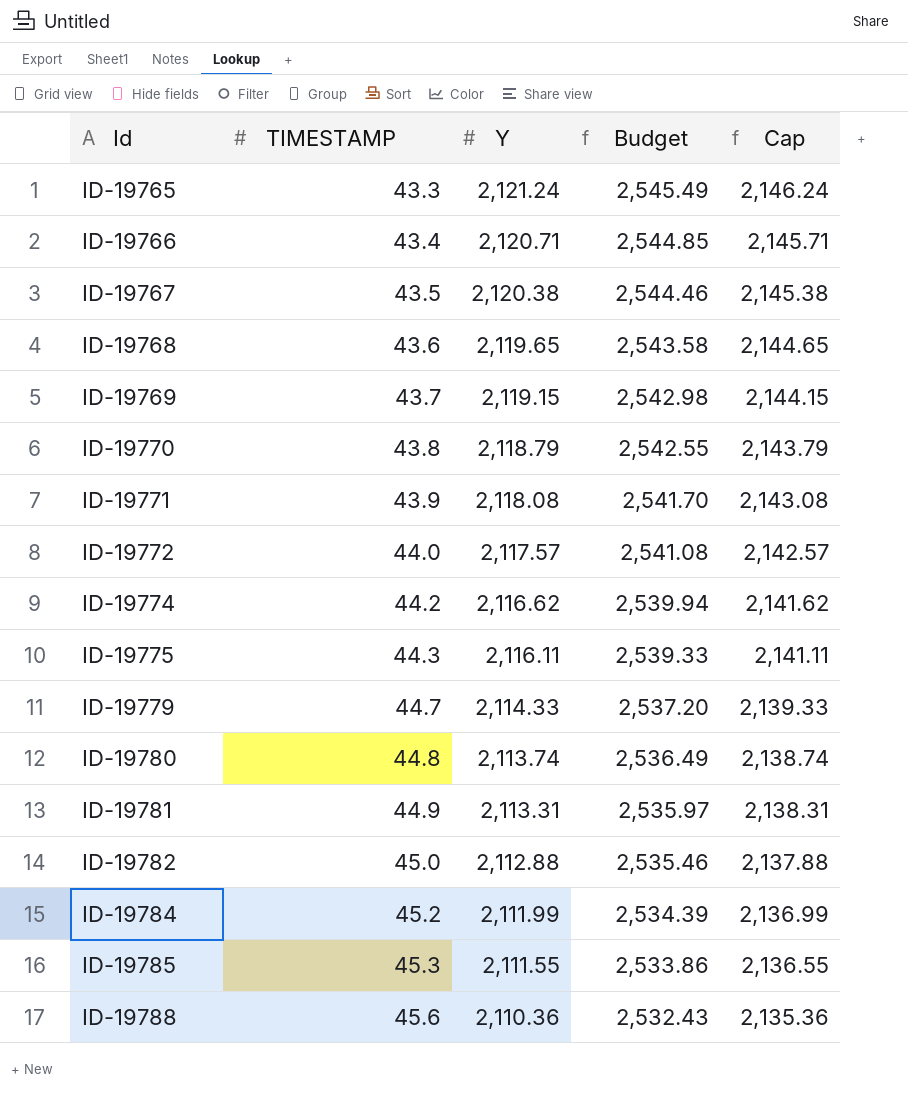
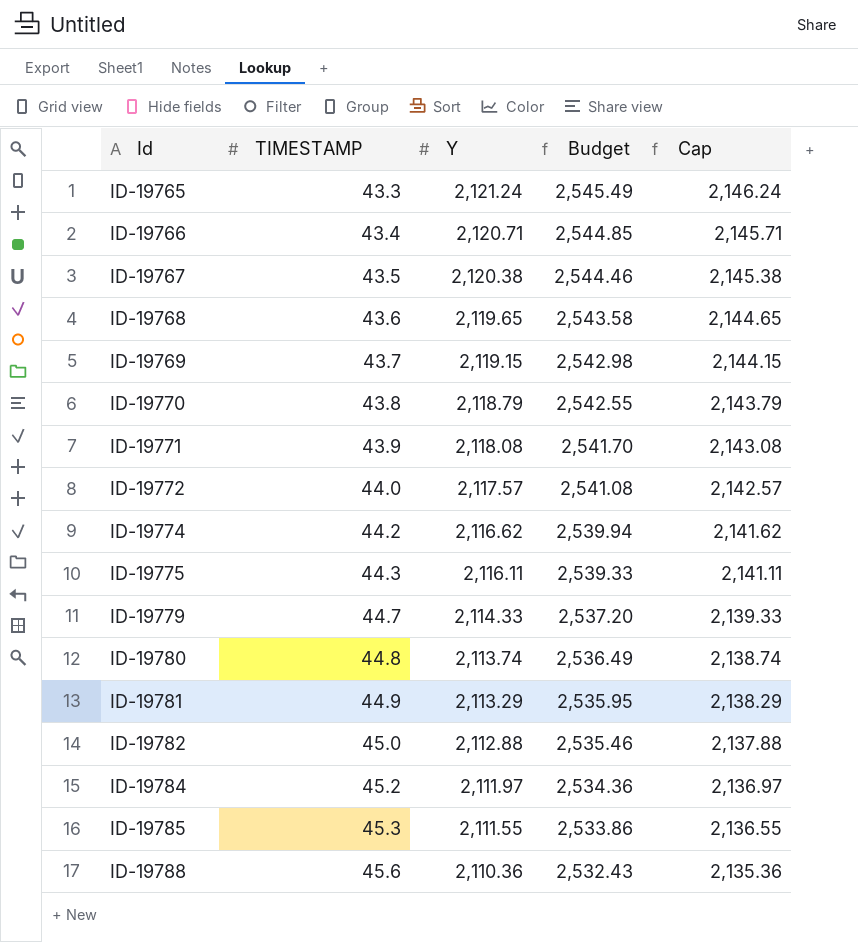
ID-19781 | Y: 2,113.31 -> 2,113.29
ID-19781 | Budget: 2,535.97 -> 2,535.95
ID-19781 | Cap: 2,138.31 -> 2,138.29
ID-19784 | Y: 2,111.99 -> 2,111.97
ID-19784 | Budget: 2,534.39 -> 2,534.36
ID-19784 | Cap: 2,136.99 -> 2,136.97

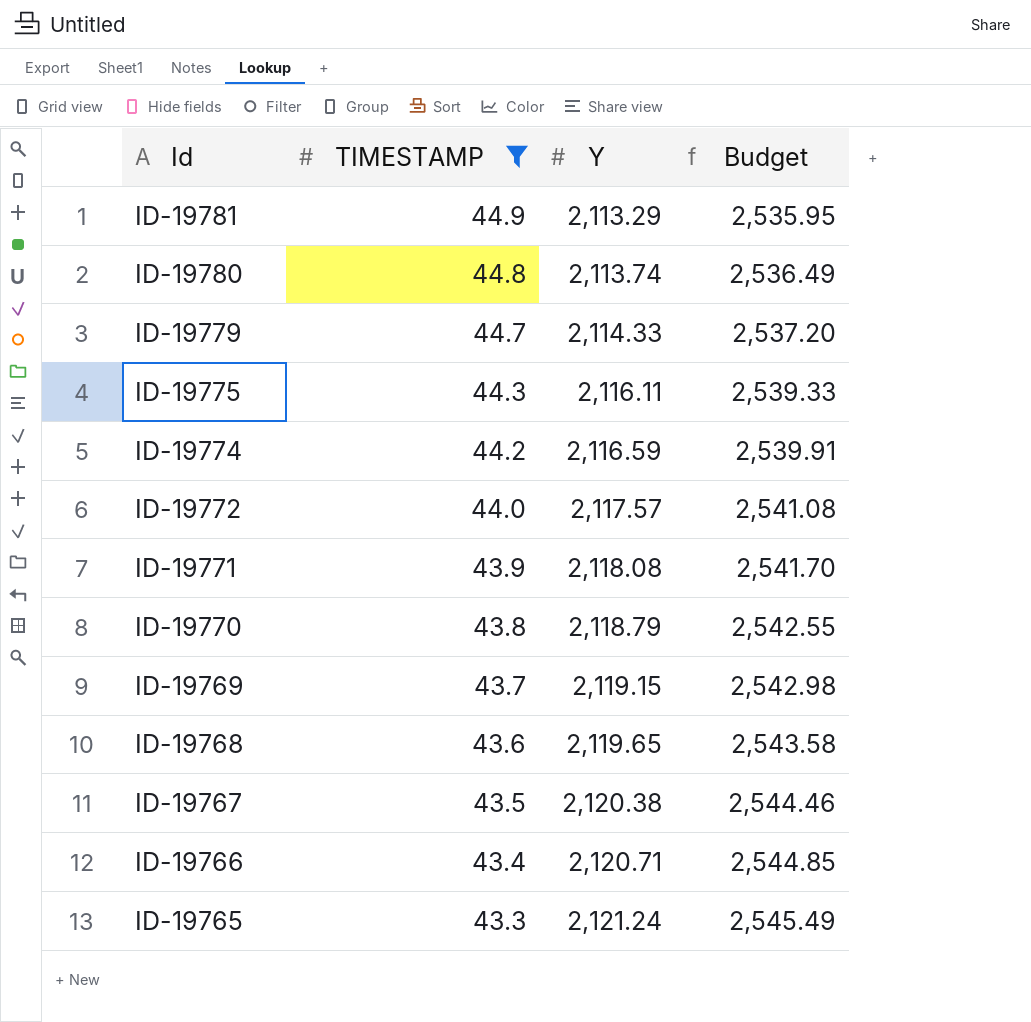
filter: none -> TIMESTAMP <= 44.9
row order: Id ascending -> Id descending
column Cap | formula: [Y] + 25 -> none
ID-19774 | Y: 2,116.62 -> 2,116.59
ID-19774 | Budget: 2,539.94 -> 2,539.91

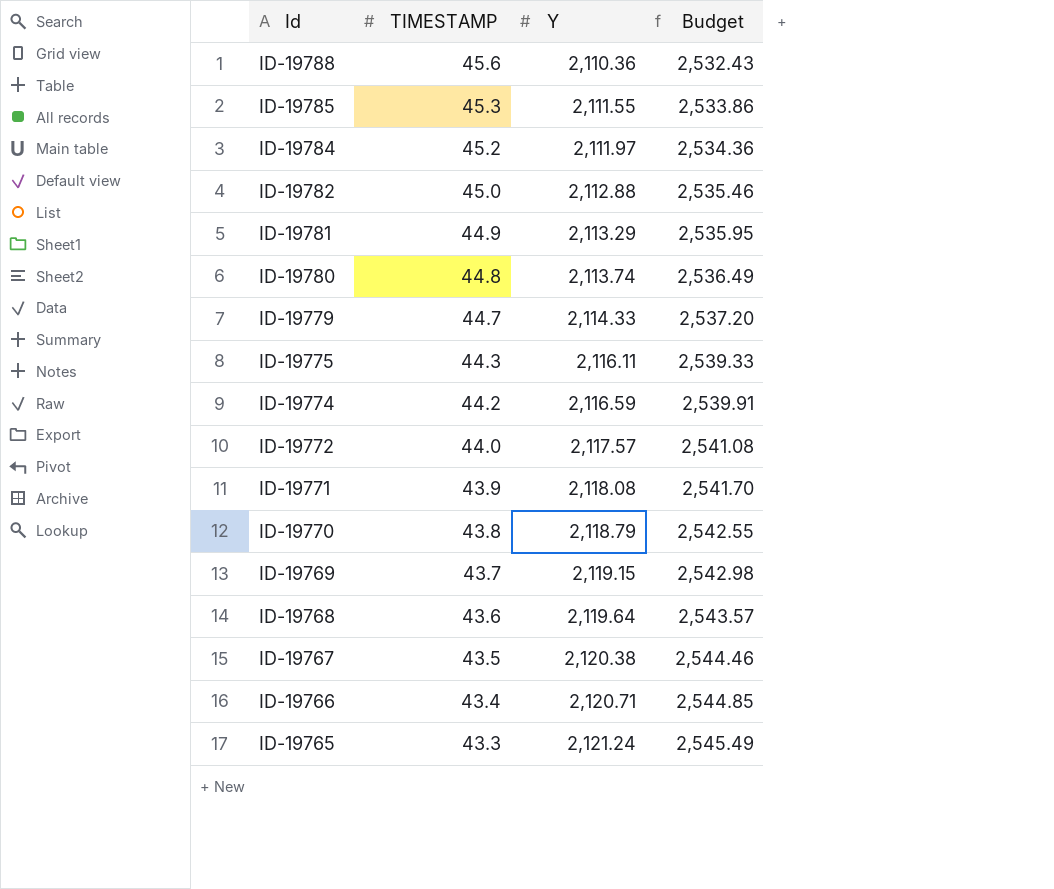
filter: TIMESTAMP <= 44.9 -> none
ID-19768 | Y: 2,119.65 -> 2,119.64
ID-19768 | Budget: 2,543.58 -> 2,543.57

